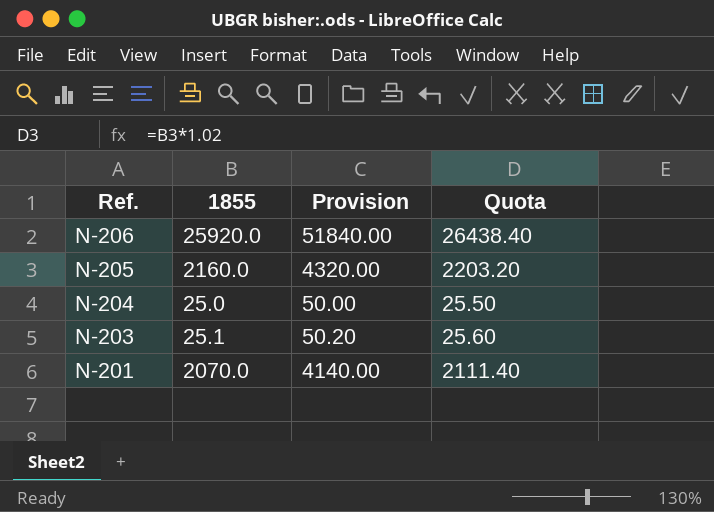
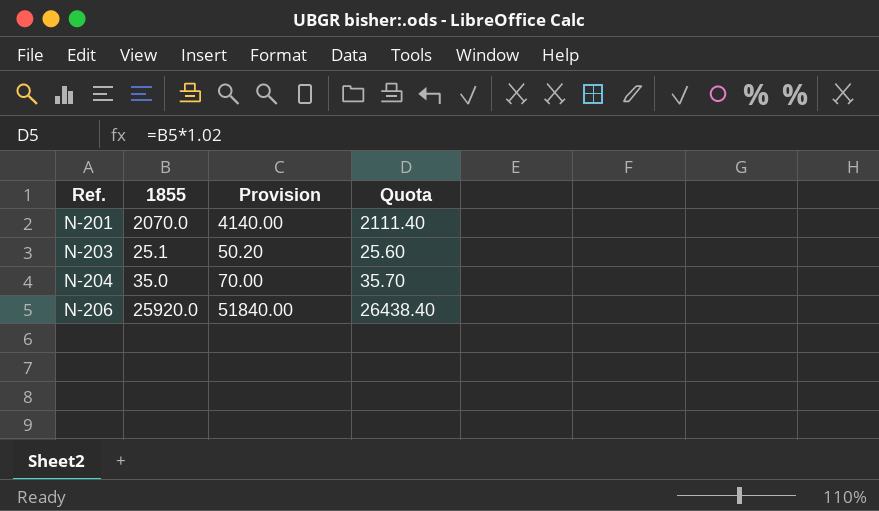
row order: Ref. descending -> Ref. ascending
row N-205: 2160.0 | 4320.00 | 2203.20 -> none
N-204 | 1855: 25.0 -> 35.0
N-204 | Provision: 50.00 -> 70.00
N-204 | Quota: 25.50 -> 35.70

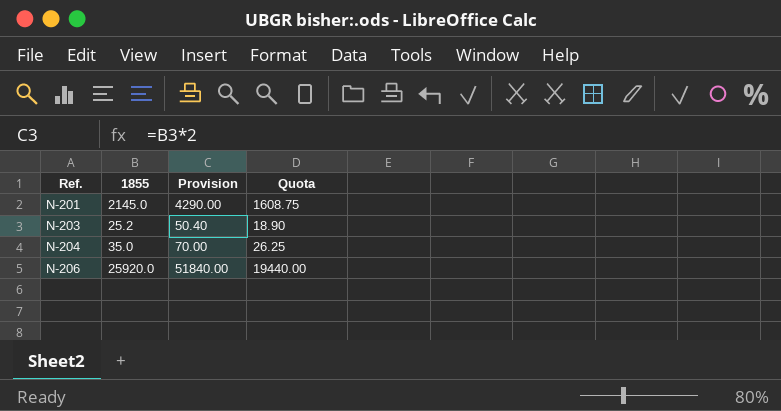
column Quota | formula: [1855] * 1.02 -> [1855] * 0.75
N-201 | 1855: 2070.0 -> 2145.0
N-201 | Provision: 4140.00 -> 4290.00
N-203 | 1855: 25.1 -> 25.2
N-203 | Provision: 50.20 -> 50.40

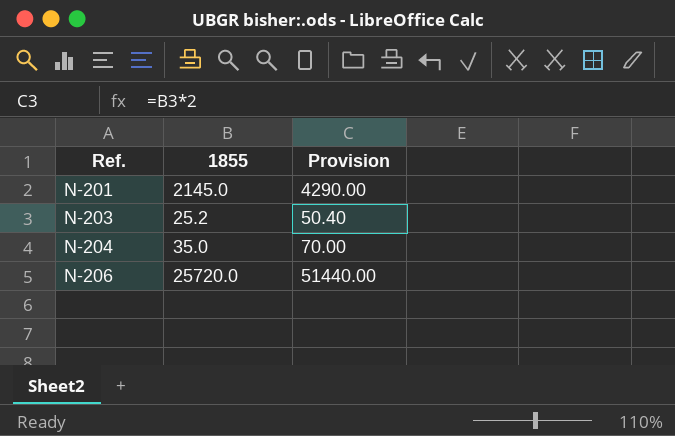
column Quota | formula: [1855] * 0.75 -> none
N-206 | 1855: 25920.0 -> 25720.0
N-206 | Provision: 51840.00 -> 51440.00

